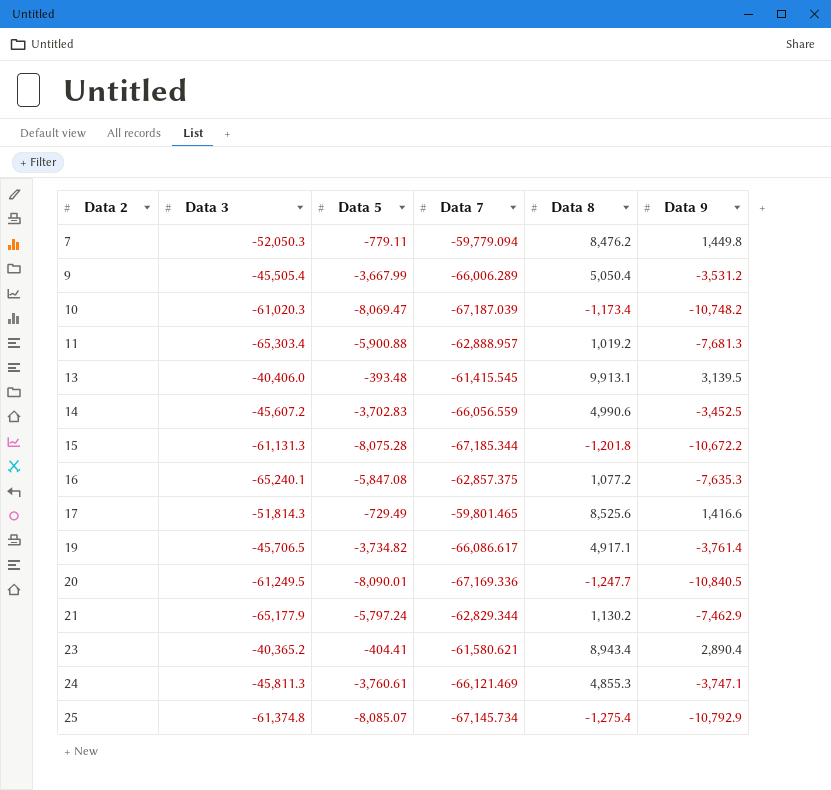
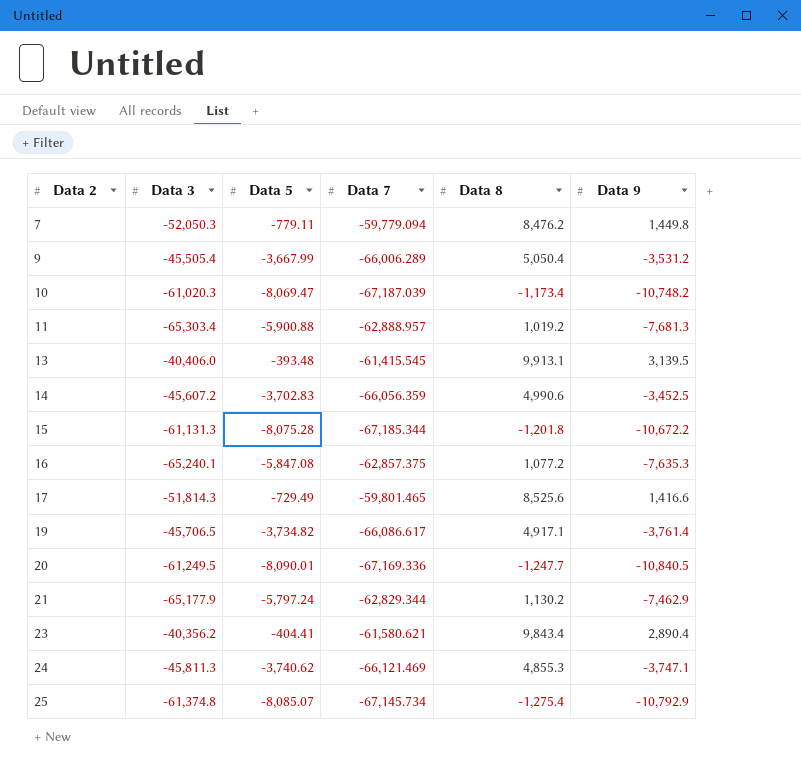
14 | Data 7: -66,056.559 -> -66,056.359
23 | Data 3: -40,365.2 -> -40,356.2
23 | Data 8: 8,943.4 -> 9,843.4
24 | Data 5: -3,760.61 -> -3,740.62

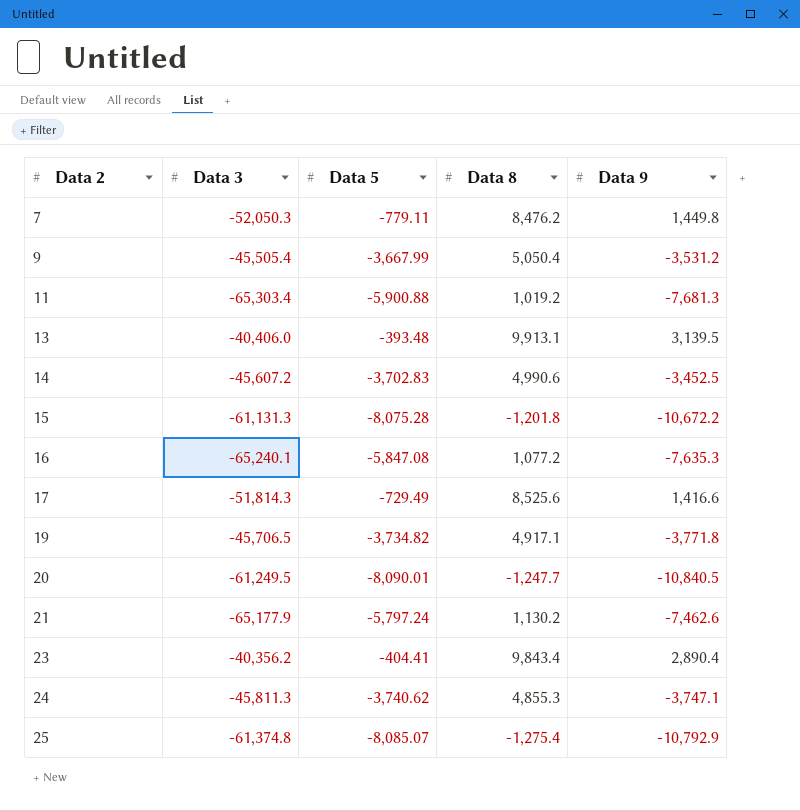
column Data 7 | position: 4 -> none
row 10: -61,020.3 | -8,069.47 | -67,187.039 | -1,173.4 | -10,748.2 -> none
19 | Data 9: -3,761.4 -> -3,771.8
21 | Data 9: -7,462.9 -> -7,462.6

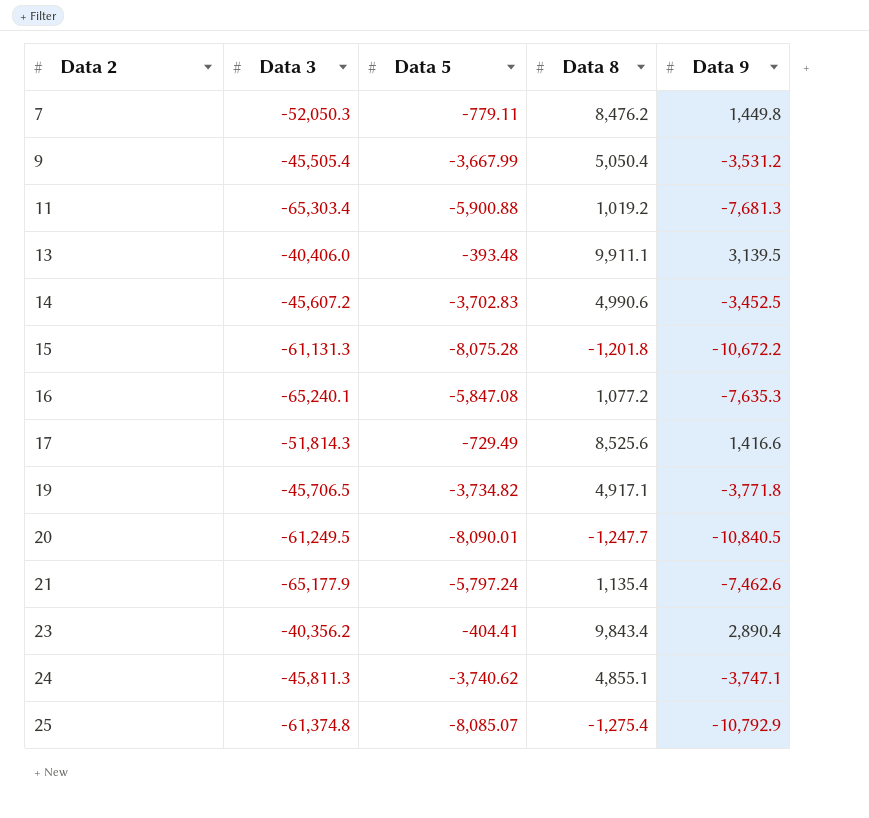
13 | Data 8: 9,913.1 -> 9,911.1
21 | Data 8: 1,130.2 -> 1,135.4
24 | Data 8: 4,855.3 -> 4,855.1

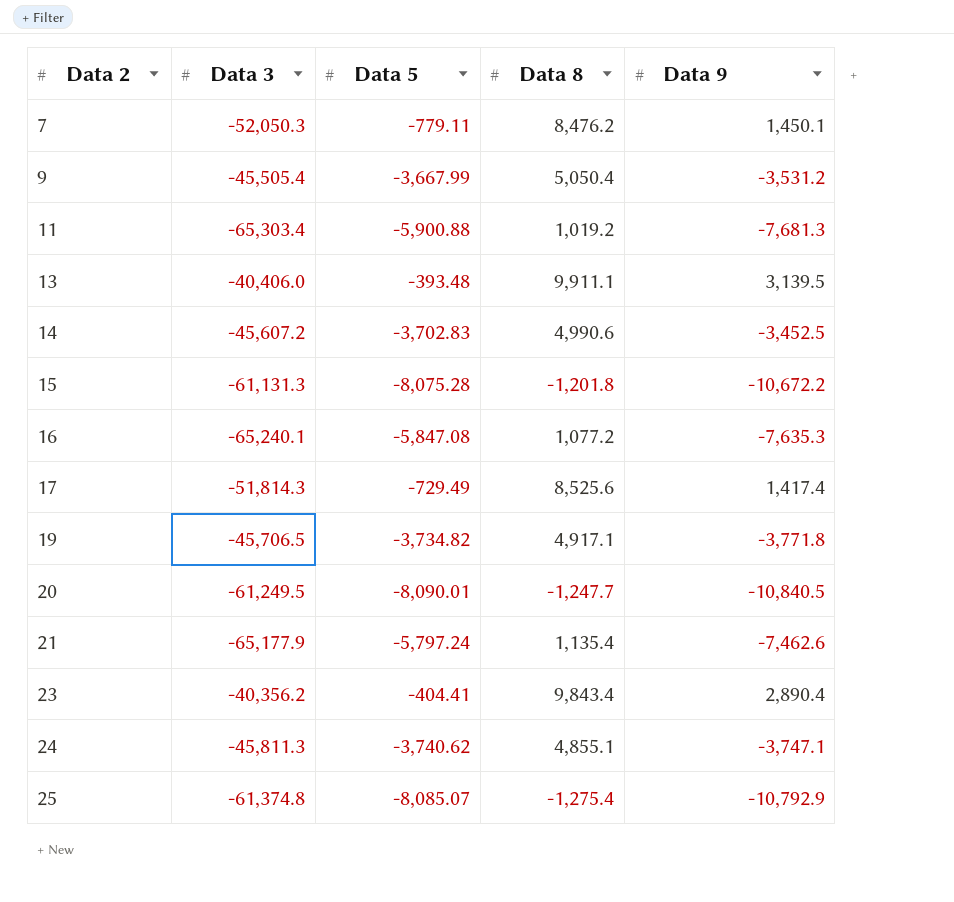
7 | Data 9: 1,449.8 -> 1,450.1
17 | Data 9: 1,416.6 -> 1,417.4

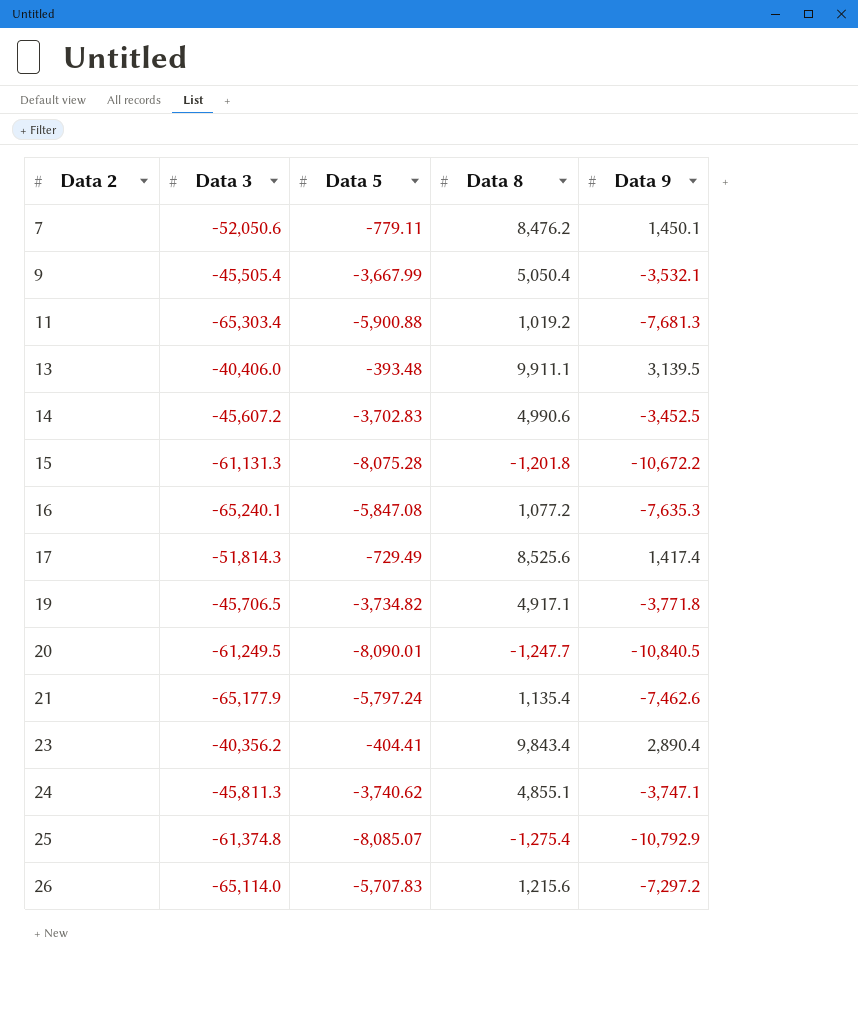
7 | Data 3: -52,050.3 -> -52,050.6
9 | Data 9: -3,531.2 -> -3,532.1
row 26: none -> -65,114.0 | -5,707.83 | 1,215.6 | -7,297.2

